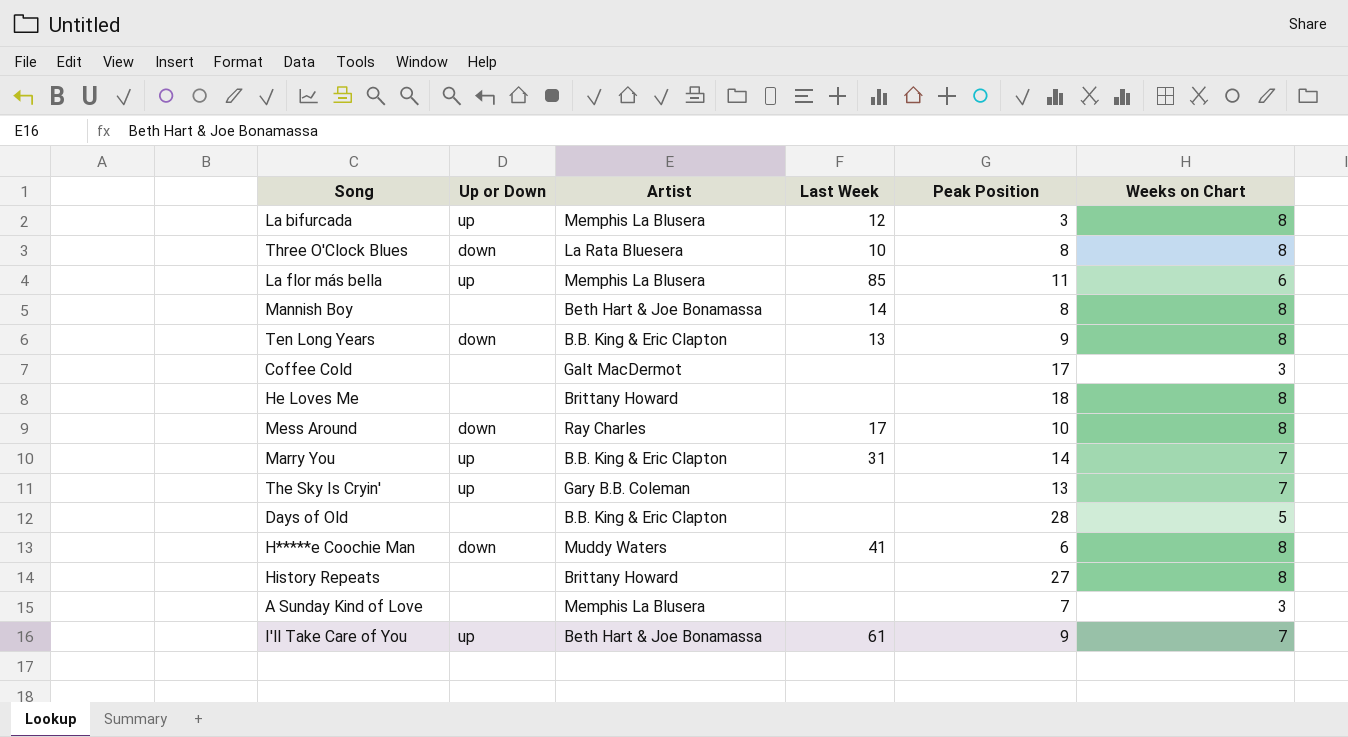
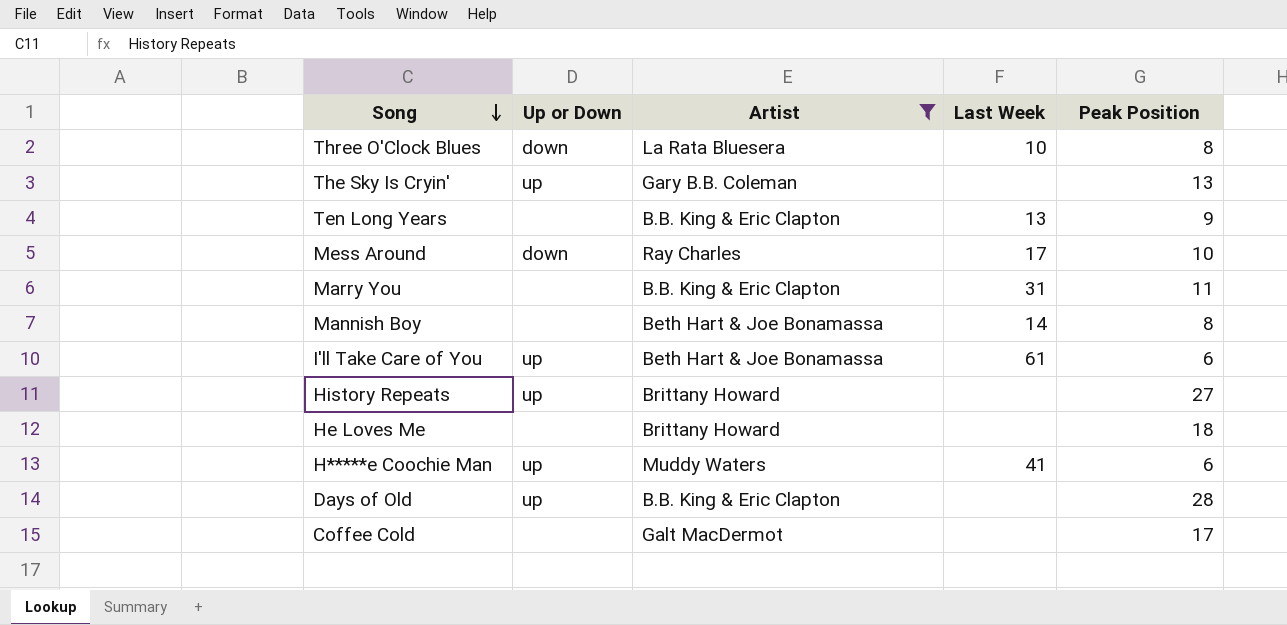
filter: none -> Artist != Memphis La Blusera
row order: none -> Song descending
column Weeks on Chart | position: 6 -> none
Ten Long Years | Up or Down: down -> none
Marry You | Up or Down: up -> none
Marry You | Peak Position: 14 -> 11
I'll Take Care of You | Peak Position: 9 -> 6
History Repeats | Up or Down: none -> up
H*****e Coochie Man | Up or Down: down -> up
Days of Old | Up or Down: none -> up

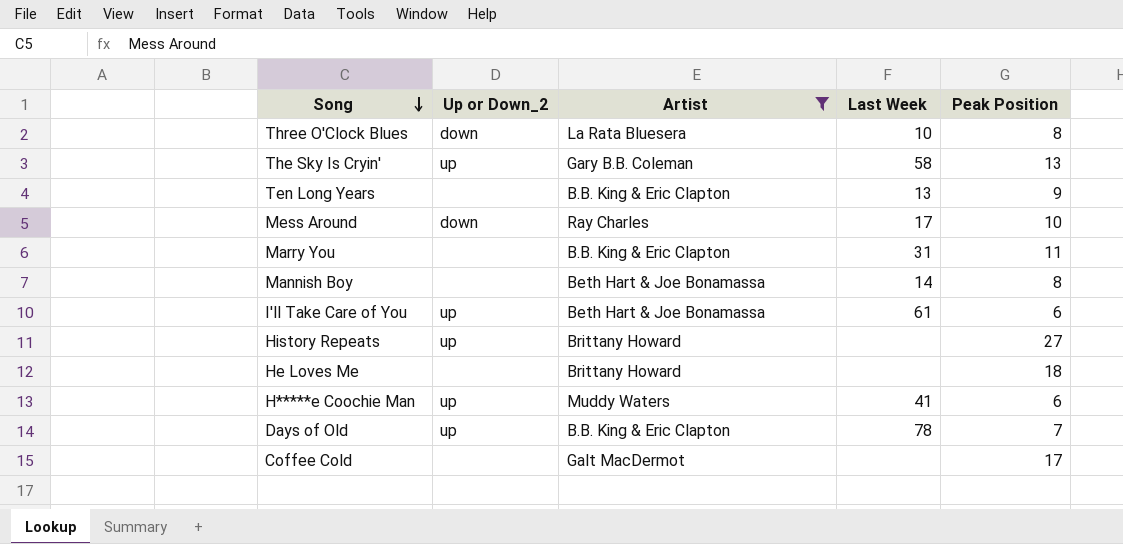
column name: Up or Down -> Up or Down_2
The Sky Is Cryin' | Last Week: none -> 58
Days of Old | Last Week: none -> 78
Days of Old | Peak Position: 28 -> 7

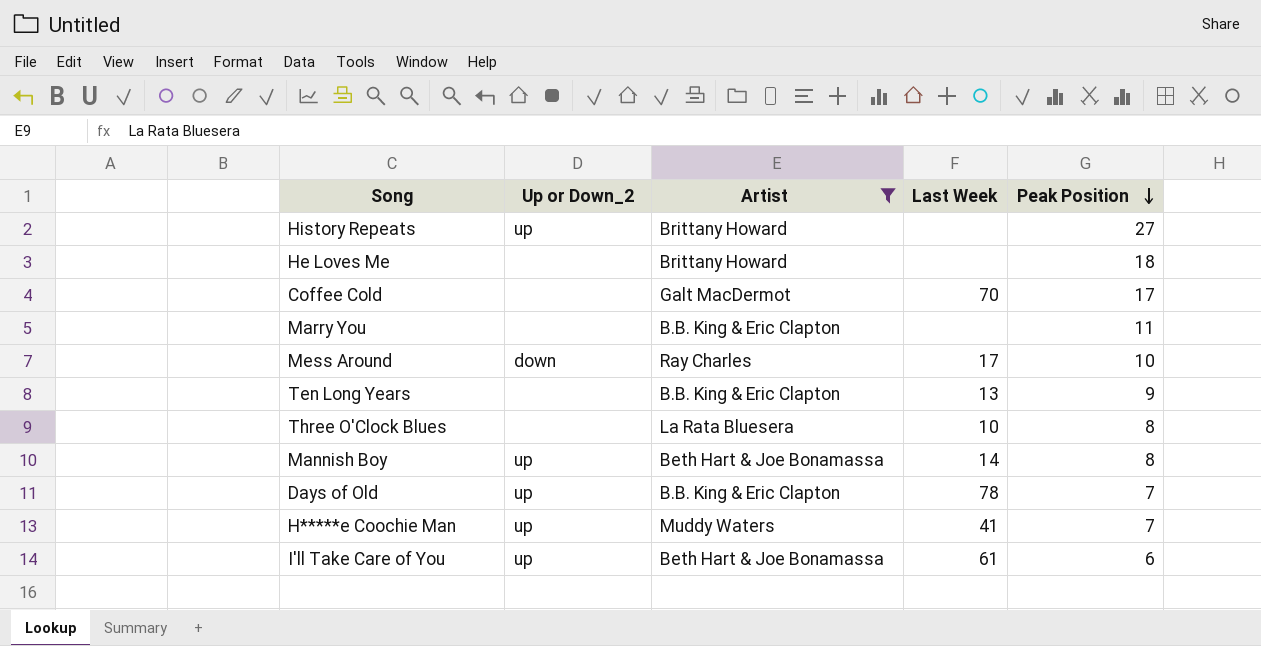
row order: Song descending -> Peak Position descending
row The Sky Is Cryin': up | Gary B.B. Coleman | 58 | 13 -> none
Coffee Cold | Last Week: none -> 70
Marry You | Last Week: 31 -> none
Three O'Clock Blues | Up or Down_2: down -> none
Mannish Boy | Up or Down_2: none -> up
H*****e Coochie Man | Peak Position: 6 -> 7

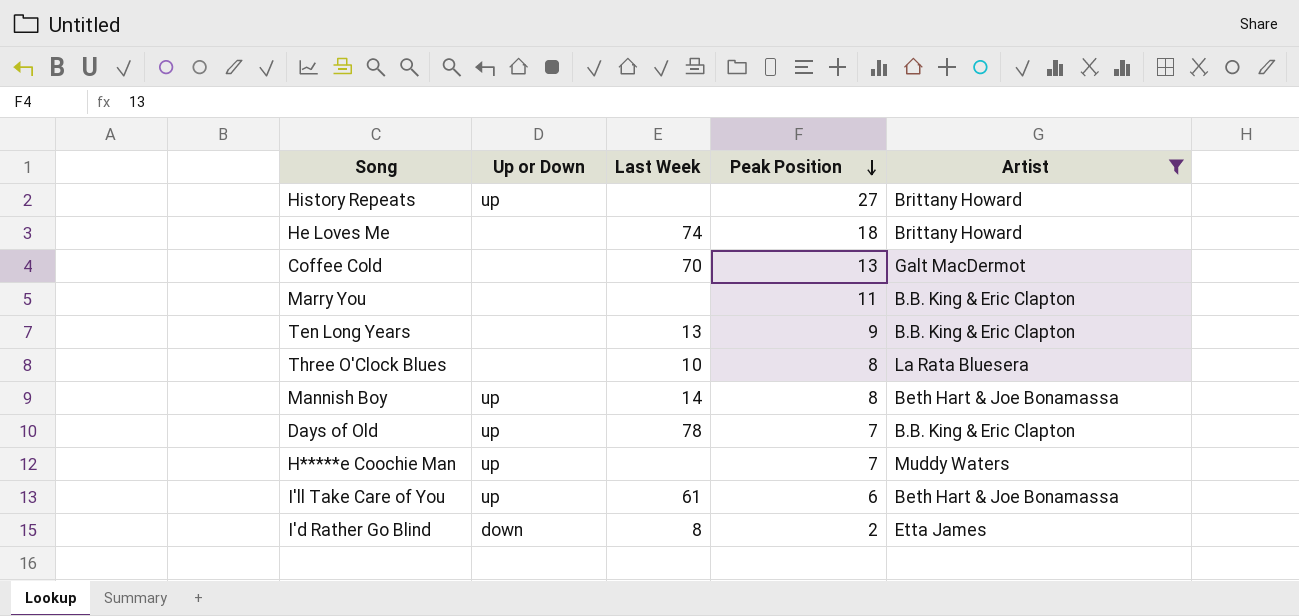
column name: Up or Down_2 -> Up or Down
column Artist | position: 3 -> 5
row Mess Around: down | Ray Charles | 17 | 10 -> none
He Loves Me | Last Week: none -> 74
Coffee Cold | Peak Position: 17 -> 13
H*****e Coochie Man | Last Week: 41 -> none
row I'd Rather Go Blind: none -> down | 8 | 2 | Etta James

